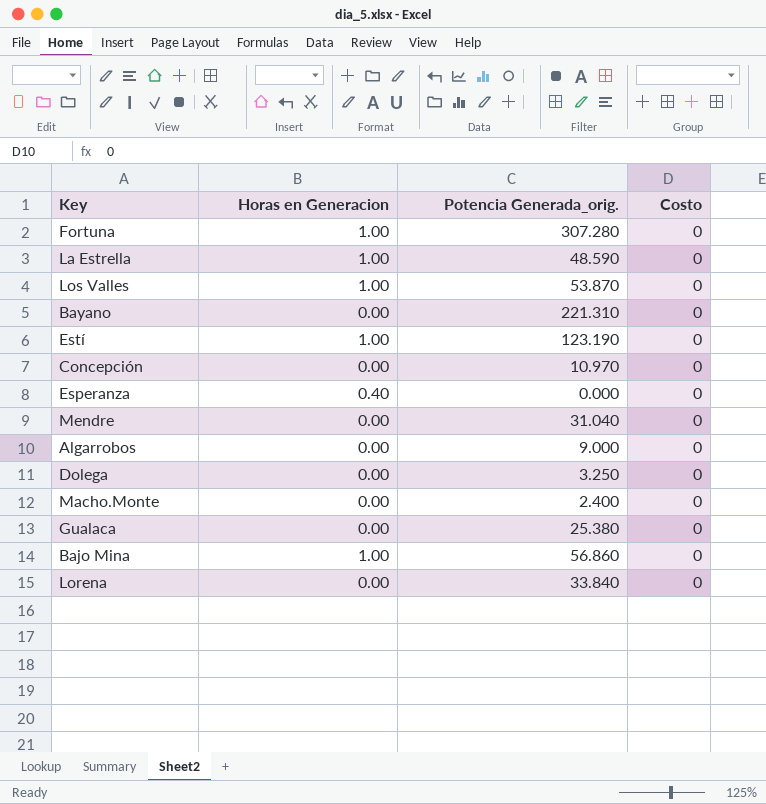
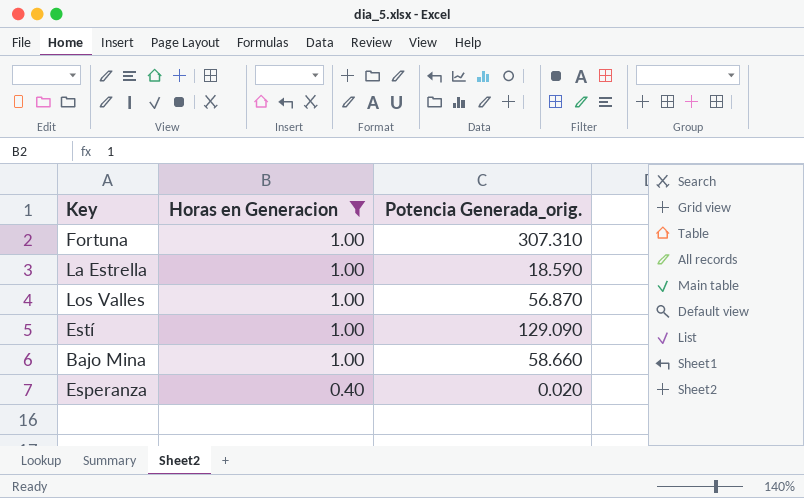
filter: none -> Horas en Generacion != 0.00
row order: none -> Horas en Generacion descending
column Costo | position: 4 -> none
Fortuna | Potencia Generada_orig.: 307.280 -> 307.310
La Estrella | Potencia Generada_orig.: 48.590 -> 18.590
Los Valles | Potencia Generada_orig.: 53.870 -> 56.870
Estí | Potencia Generada_orig.: 123.190 -> 129.090
Bajo Mina | Potencia Generada_orig.: 56.860 -> 58.660
Esperanza | Potencia Generada_orig.: 0.000 -> 0.020

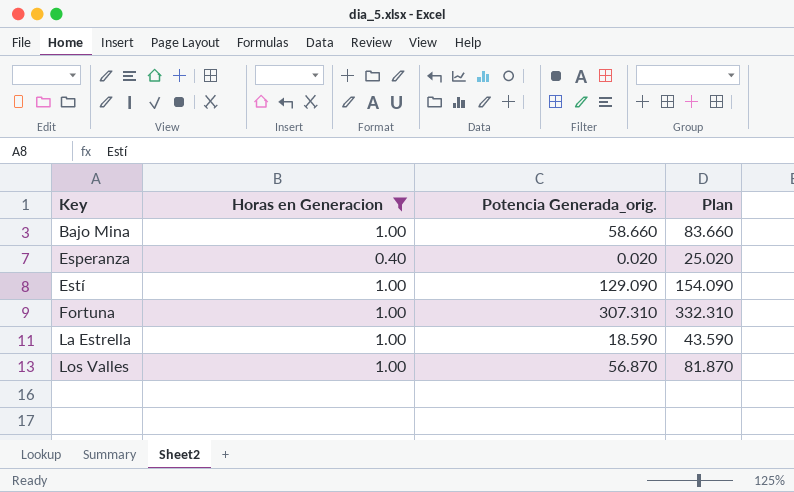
row order: Horas en Generacion descending -> Key ascending
column Plan | formula: none -> [Potencia Generada_orig.] + 25

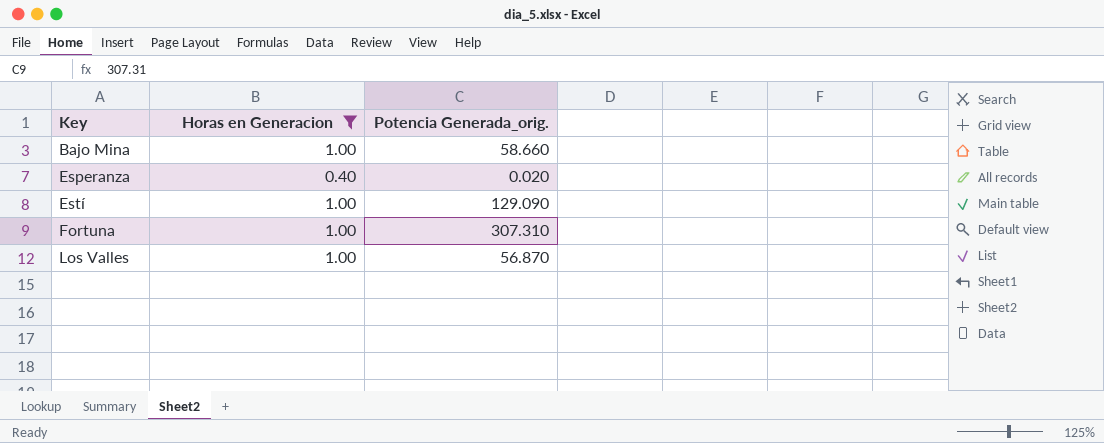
column Plan | formula: [Potencia Generada_orig.] + 25 -> none
row La Estrella: 1.00 | 18.590 | 43.590 -> none

